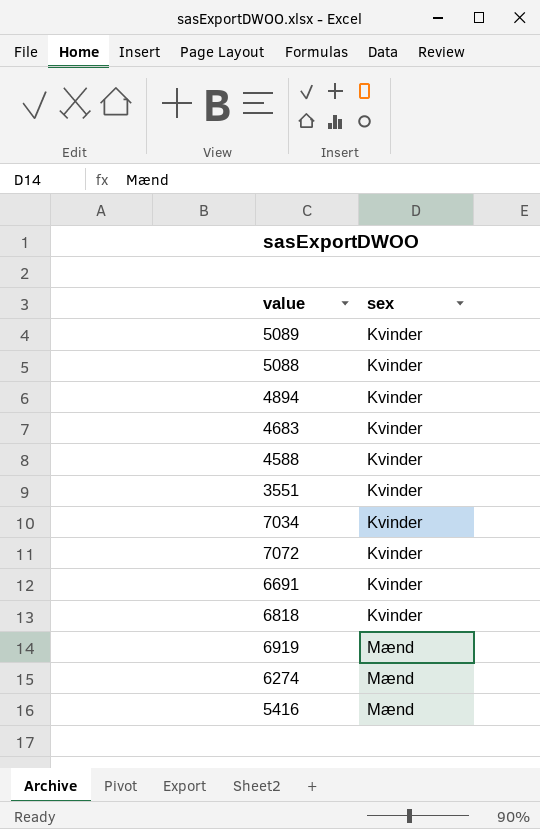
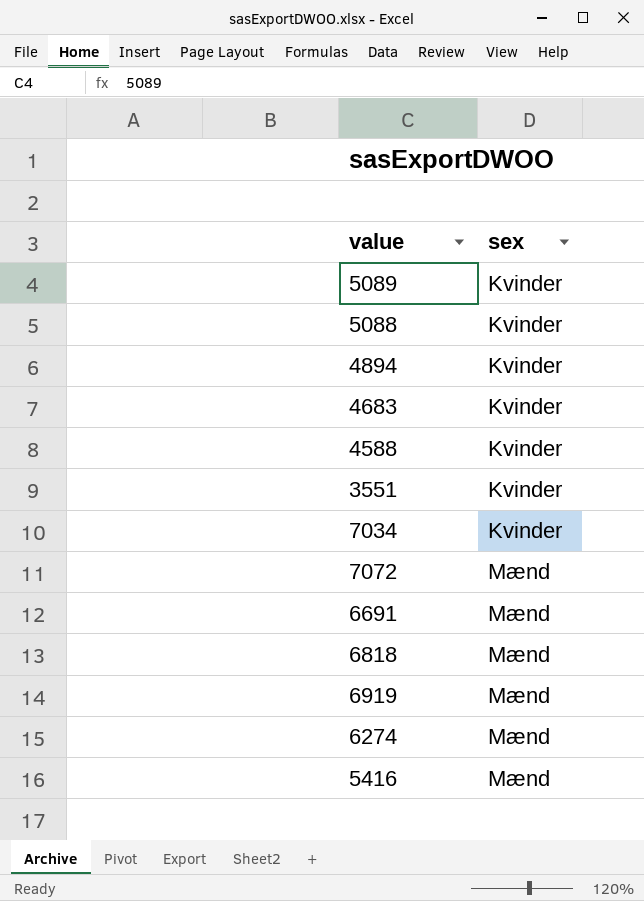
7072 | sex: Kvinder -> Mænd
6691 | sex: Kvinder -> Mænd
6818 | sex: Kvinder -> Mænd

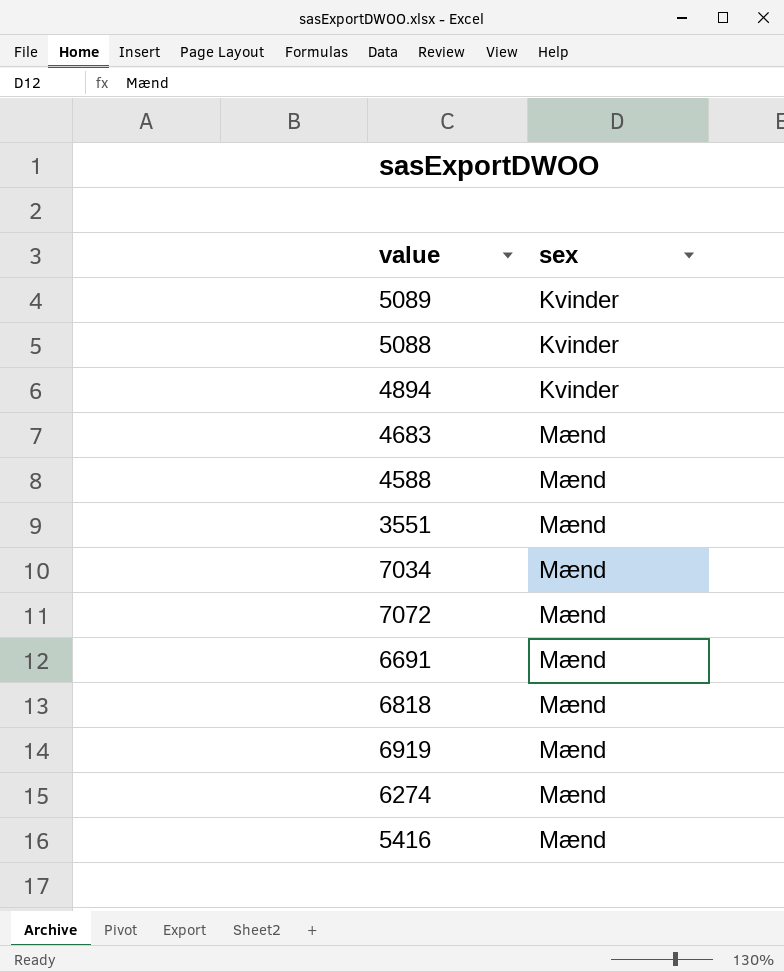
4683 | sex: Kvinder -> Mænd
4588 | sex: Kvinder -> Mænd
3551 | sex: Kvinder -> Mænd
7034 | sex: Kvinder -> Mænd

